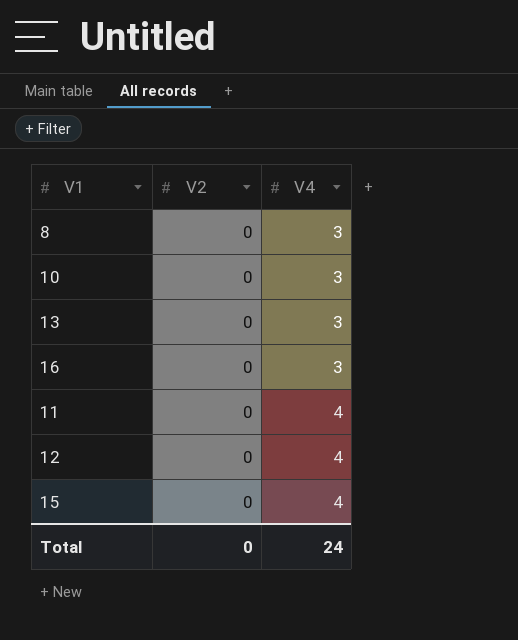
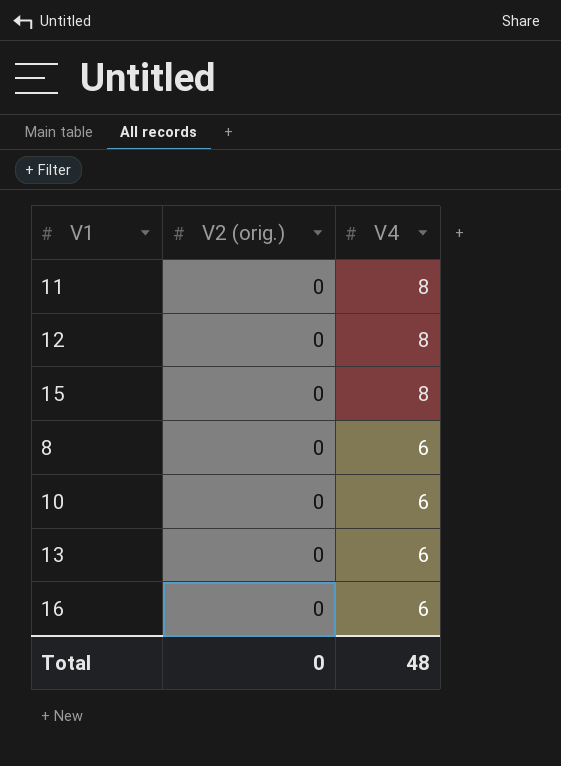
row order: V4 ascending -> V4 descending
column name: V2 -> V2 (orig.)
11 | V4: 4 -> 8
12 | V4: 4 -> 8
15 | V4: 4 -> 8
8 | V4: 3 -> 6
10 | V4: 3 -> 6
13 | V4: 3 -> 6
16 | V4: 3 -> 6
Total | V4: 24 -> 48

